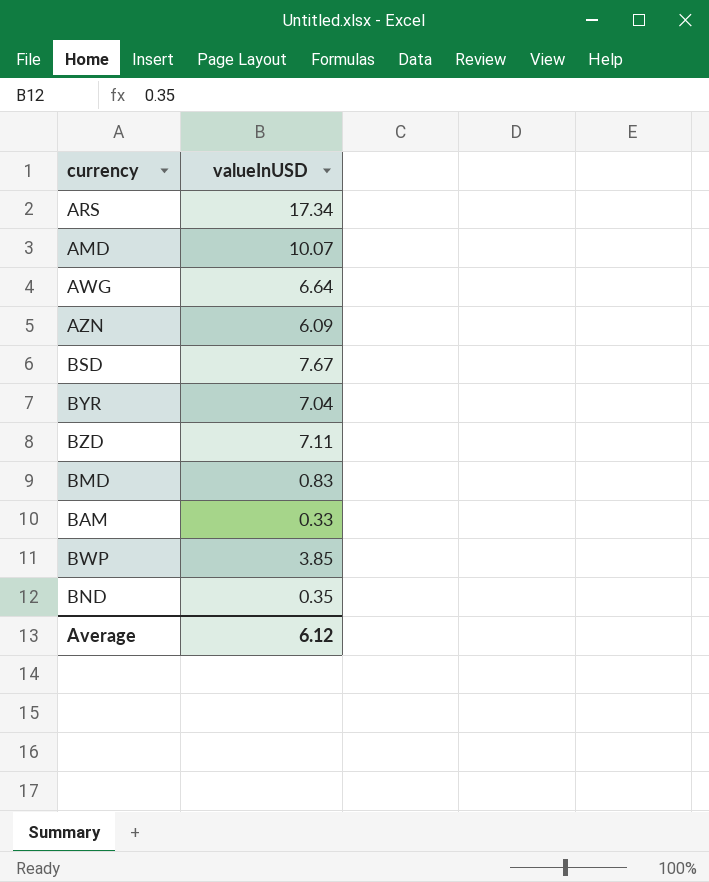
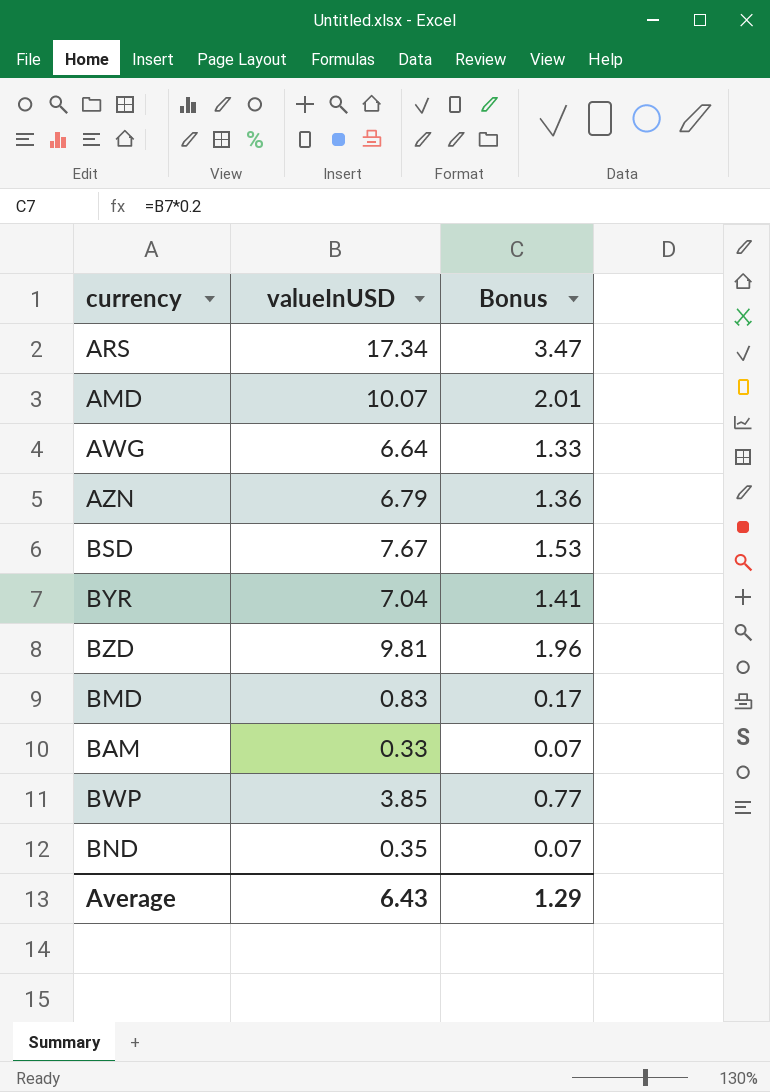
column Bonus | formula: none -> [valueInUSD] * 0.2
AZN | valueInUSD: 6.09 -> 6.79
BZD | valueInUSD: 7.11 -> 9.81
Average | valueInUSD: 6.12 -> 6.43

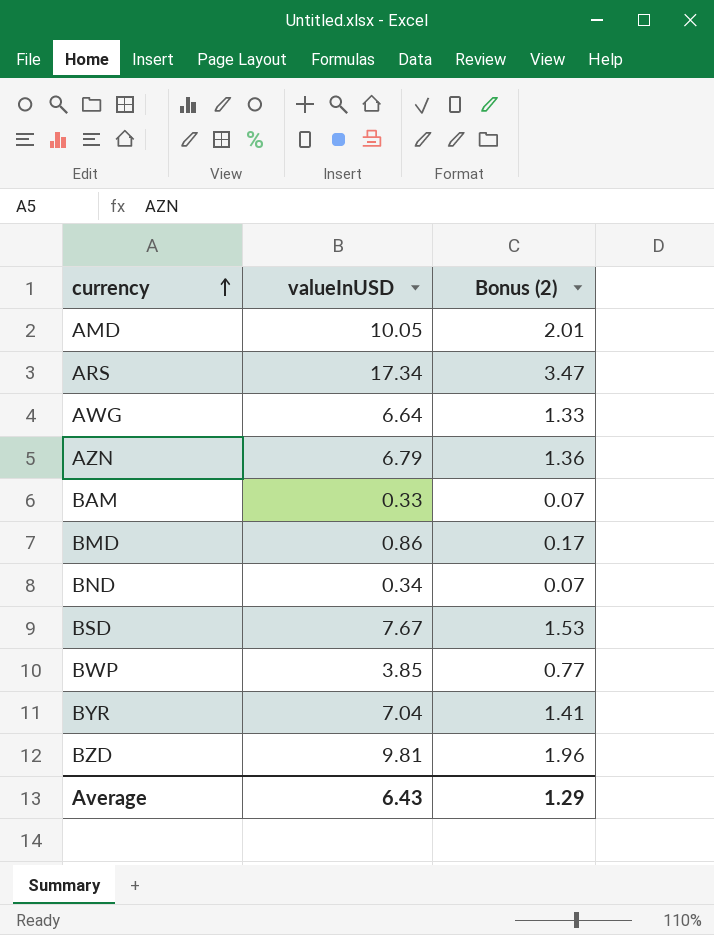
row order: none -> currency ascending
column name: Bonus -> Bonus (2)
AMD | valueInUSD: 10.07 -> 10.05
BMD | valueInUSD: 0.83 -> 0.86
BND | valueInUSD: 0.35 -> 0.34

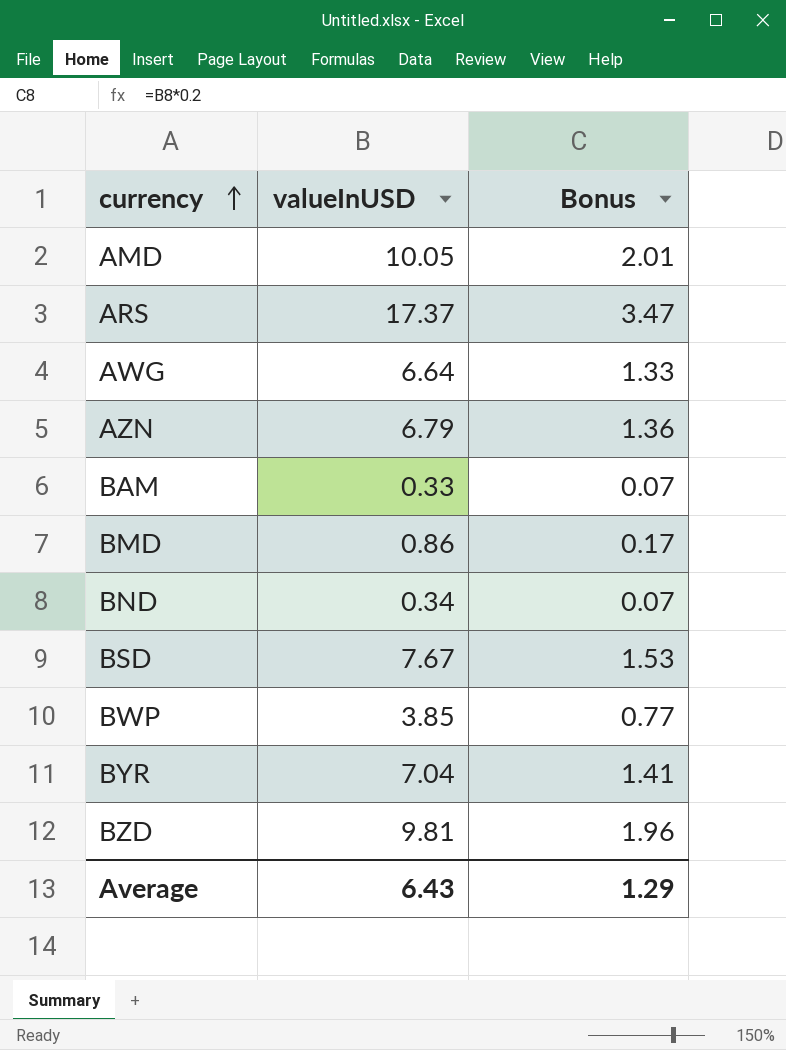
column name: Bonus (2) -> Bonus
ARS | valueInUSD: 17.34 -> 17.37

